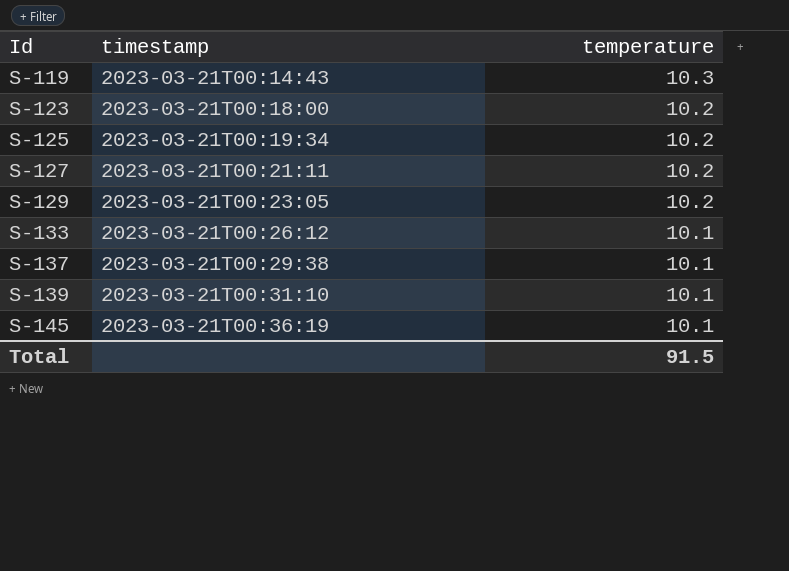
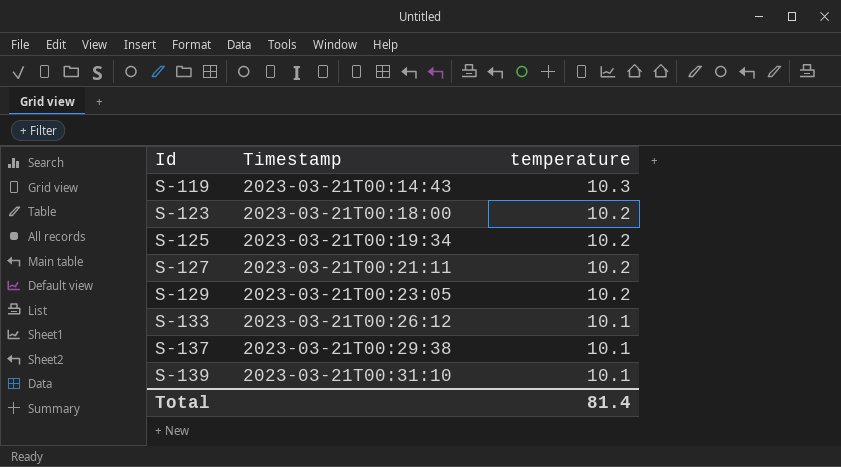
column name: timestamp -> Timestamp
row S-145: 2023-03-21T00:36:19 | 10.1 -> none
Total | temperature: 91.5 -> 81.4

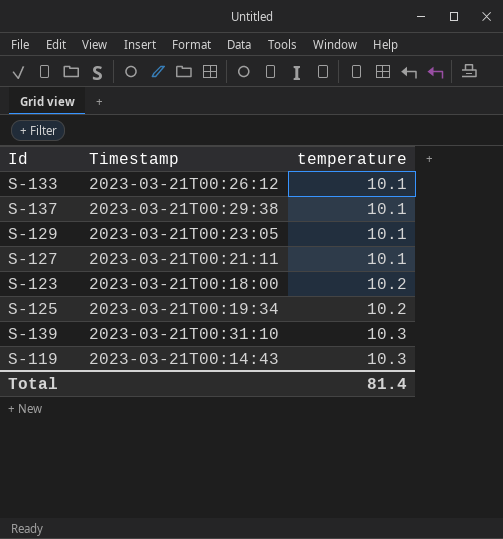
row order: Id ascending -> temperature ascending
S-129 | temperature: 10.2 -> 10.1
S-127 | temperature: 10.2 -> 10.1
S-139 | temperature: 10.1 -> 10.3

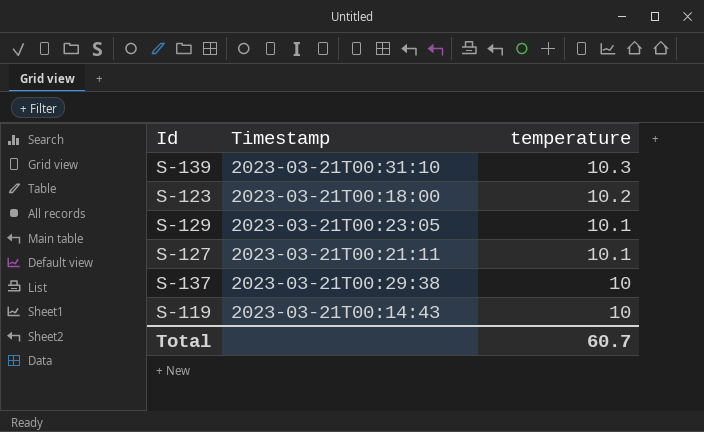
row order: temperature ascending -> temperature descending
row S-133: 2023-03-21T00:26:12 | 10.1 -> none
row S-125: 2023-03-21T00:19:34 | 10.2 -> none
S-137 | temperature: 10.1 -> 10
S-119 | temperature: 10.3 -> 10
Total | temperature: 81.4 -> 60.7

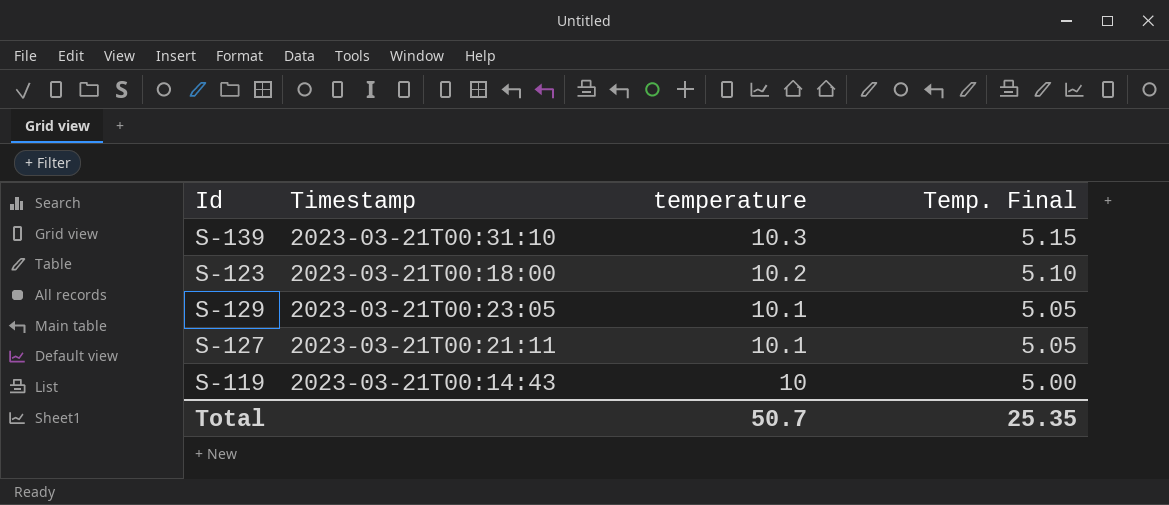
column Temp. Final | formula: none -> [temperature] * 0.5
row S-137: 2023-03-21T00:29:38 | 10 -> none
Total | temperature: 60.7 -> 50.7

